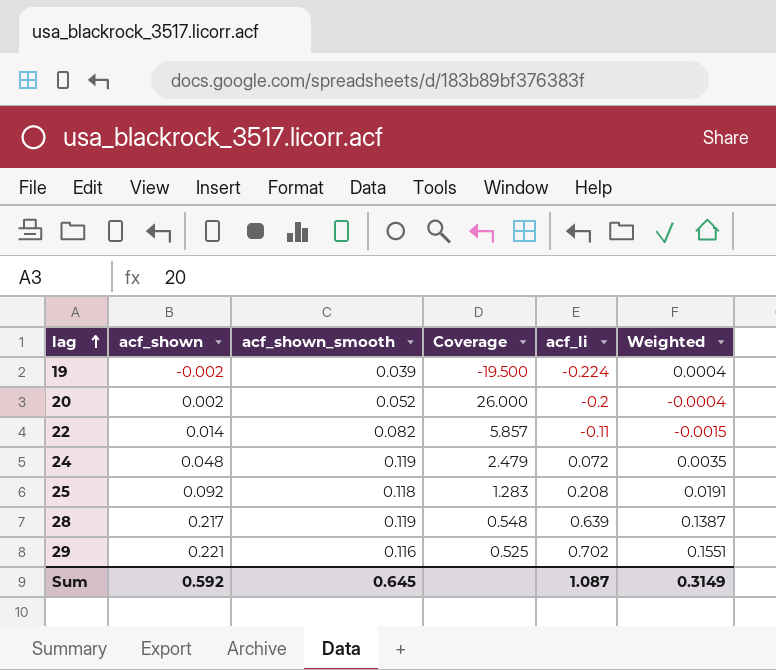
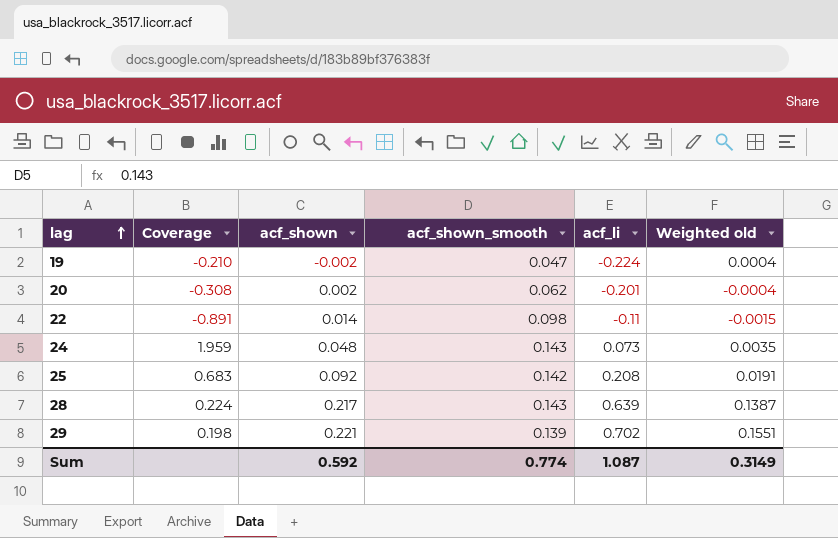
column Coverage | formula: [acf_shown_smooth] / [acf_shown] -> [acf_shown_smooth] / [acf_li]
column Coverage | position: 4 -> 2
column name: Weighted -> Weighted old
19 | acf_shown_smooth: 0.039 -> 0.047
20 | acf_shown_smooth: 0.052 -> 0.062
20 | acf_li: -0.2 -> -0.201
22 | acf_shown_smooth: 0.082 -> 0.098
24 | acf_shown_smooth: 0.119 -> 0.143
24 | acf_li: 0.072 -> 0.073
25 | acf_shown_smooth: 0.118 -> 0.142
28 | acf_shown_smooth: 0.119 -> 0.143
29 | acf_shown_smooth: 0.116 -> 0.139
Sum | acf_shown_smooth: 0.645 -> 0.774

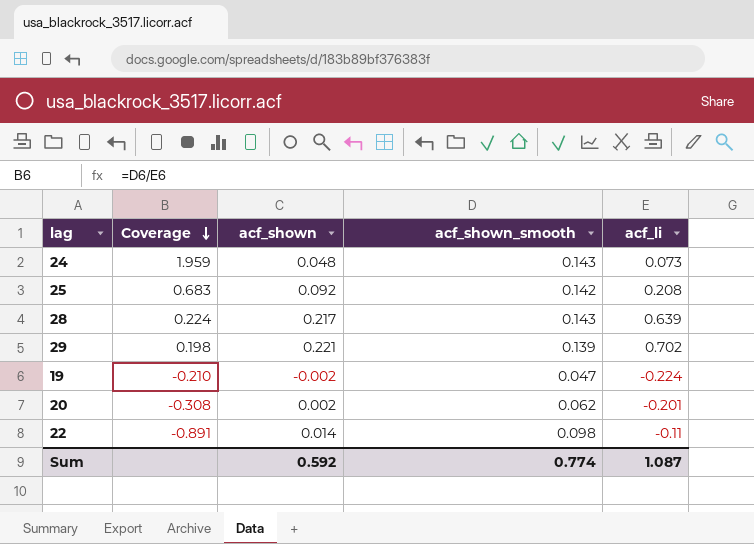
row order: lag ascending -> Coverage descending
column Weighted old | formula: [acf_shown] * [acf_li] -> none

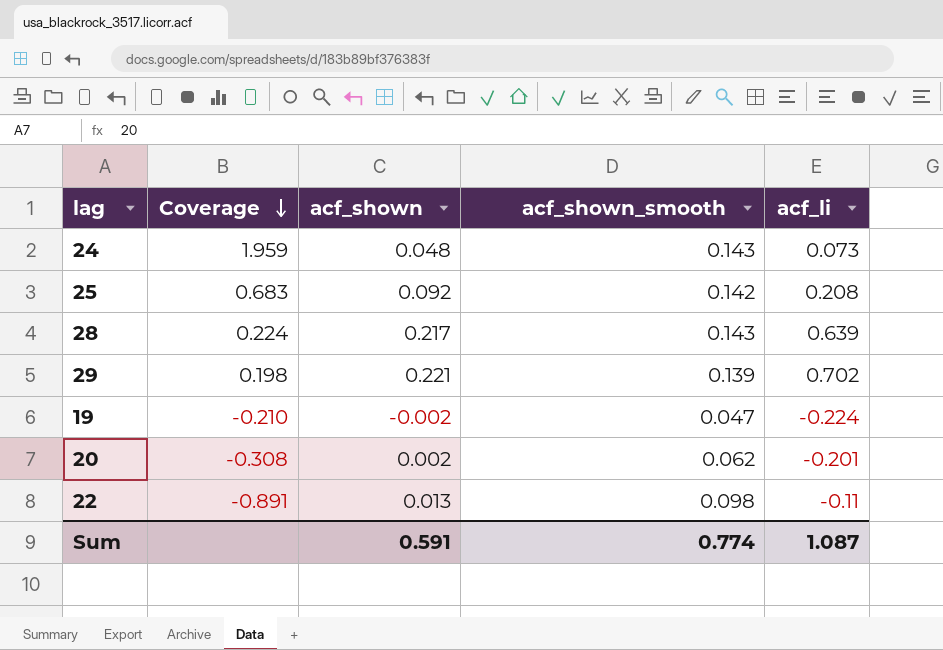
22 | acf_shown: 0.014 -> 0.013
Sum | acf_shown: 0.592 -> 0.591

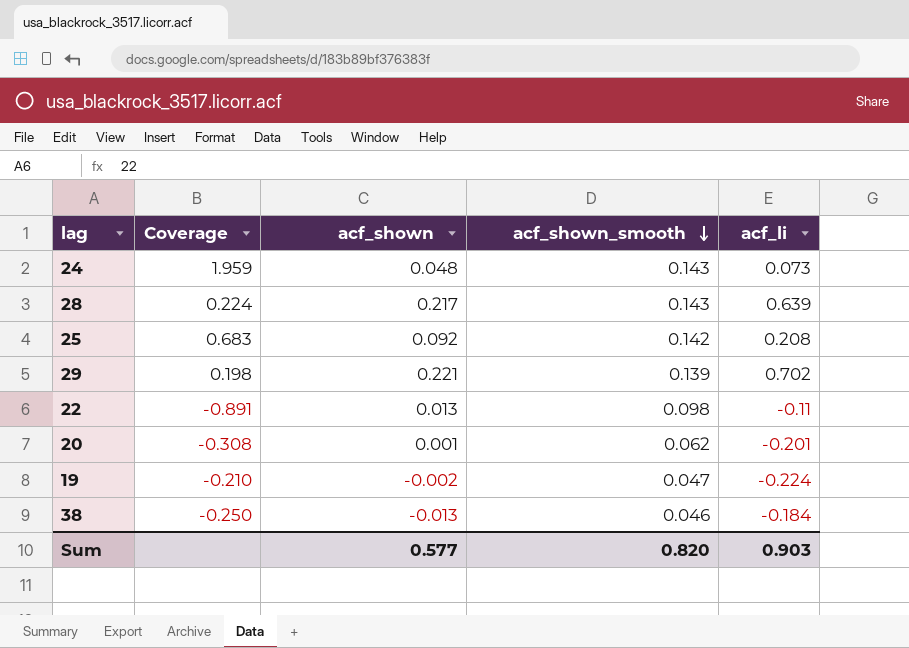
row order: Coverage descending -> acf_shown_smooth descending
20 | acf_shown: 0.002 -> 0.001
row 38: none -> -0.250 | -0.013 | 0.046 | -0.184
Sum | acf_shown: 0.591 -> 0.577
Sum | acf_shown_smooth: 0.774 -> 0.820
Sum | acf_li: 1.087 -> 0.903

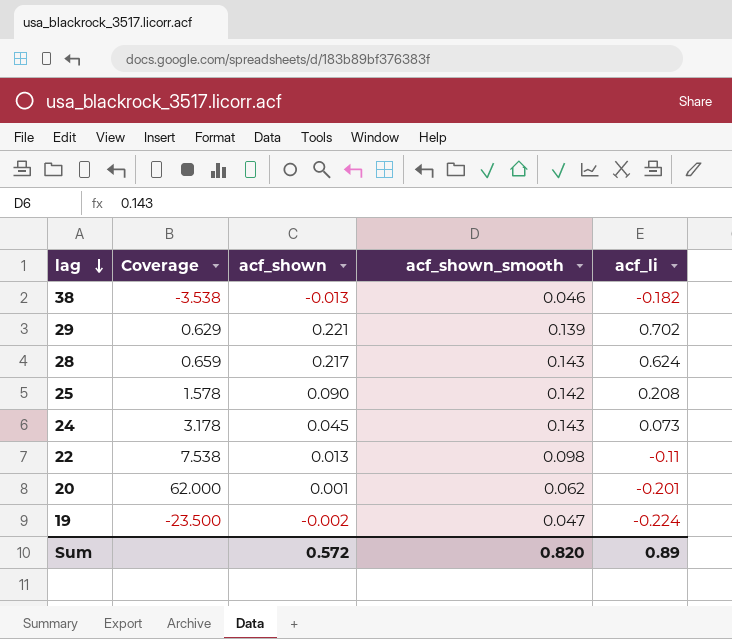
row order: acf_shown_smooth descending -> lag descending
column Coverage | formula: [acf_shown_smooth] / [acf_li] -> [acf_shown_smooth] / [acf_shown]
38 | acf_li: -0.184 -> -0.182
28 | acf_li: 0.639 -> 0.624
25 | acf_shown: 0.092 -> 0.090
24 | acf_shown: 0.048 -> 0.045
Sum | acf_shown: 0.577 -> 0.572
Sum | acf_li: 0.903 -> 0.89

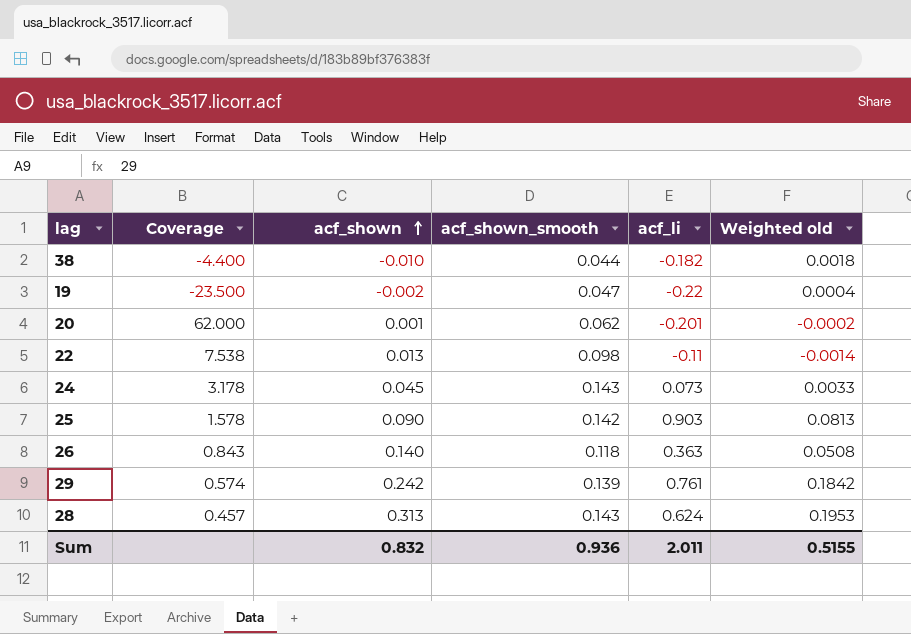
row order: lag descending -> acf_shown ascending
column Weighted old | formula: none -> [acf_shown] * [acf_li]
38 | Coverage: -3.538 -> -4.400
38 | acf_shown: -0.013 -> -0.010
38 | acf_shown_smooth: 0.046 -> 0.044
19 | acf_li: -0.224 -> -0.22
25 | acf_li: 0.208 -> 0.903
row 26: none -> 0.843 | 0.140 | 0.118 | 0.363 | 0.0508
29 | Coverage: 0.629 -> 0.574
29 | acf_shown: 0.221 -> 0.242
29 | acf_li: 0.702 -> 0.761
28 | Coverage: 0.659 -> 0.457
28 | acf_shown: 0.217 -> 0.313
Sum | acf_shown: 0.572 -> 0.832
Sum | acf_shown_smooth: 0.820 -> 0.936
Sum | acf_li: 0.89 -> 2.011

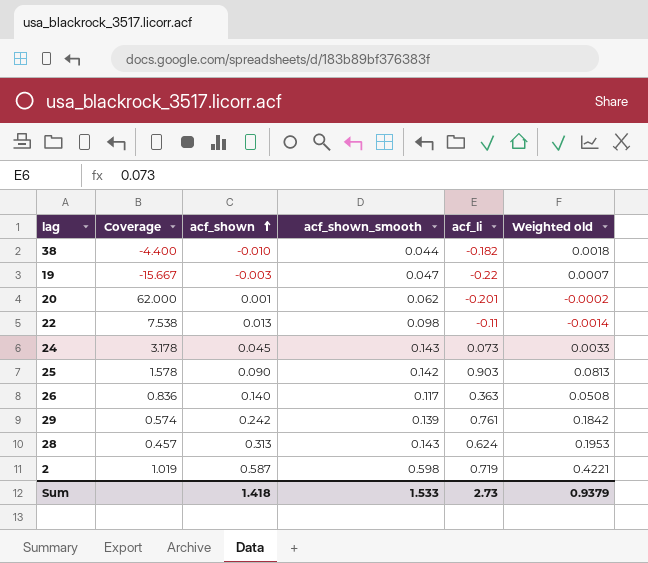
19 | Coverage: -23.500 -> -15.667
19 | acf_shown: -0.002 -> -0.003
19 | Weighted old: 0.0004 -> 0.0007
26 | Coverage: 0.843 -> 0.836
26 | acf_shown_smooth: 0.118 -> 0.117
row 2: none -> 1.019 | 0.587 | 0.598 | 0.719 | 0.4221
Sum | acf_shown: 0.832 -> 1.418
Sum | acf_shown_smooth: 0.936 -> 1.533
Sum | acf_li: 2.011 -> 2.73
Sum | Weighted old: 0.5155 -> 0.9379

